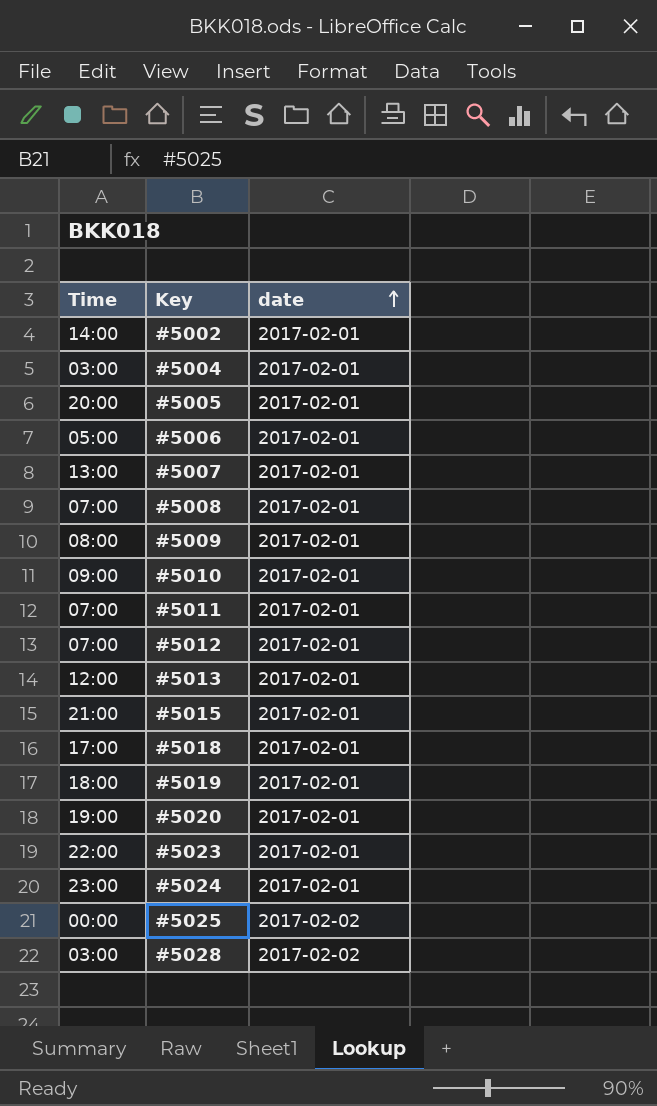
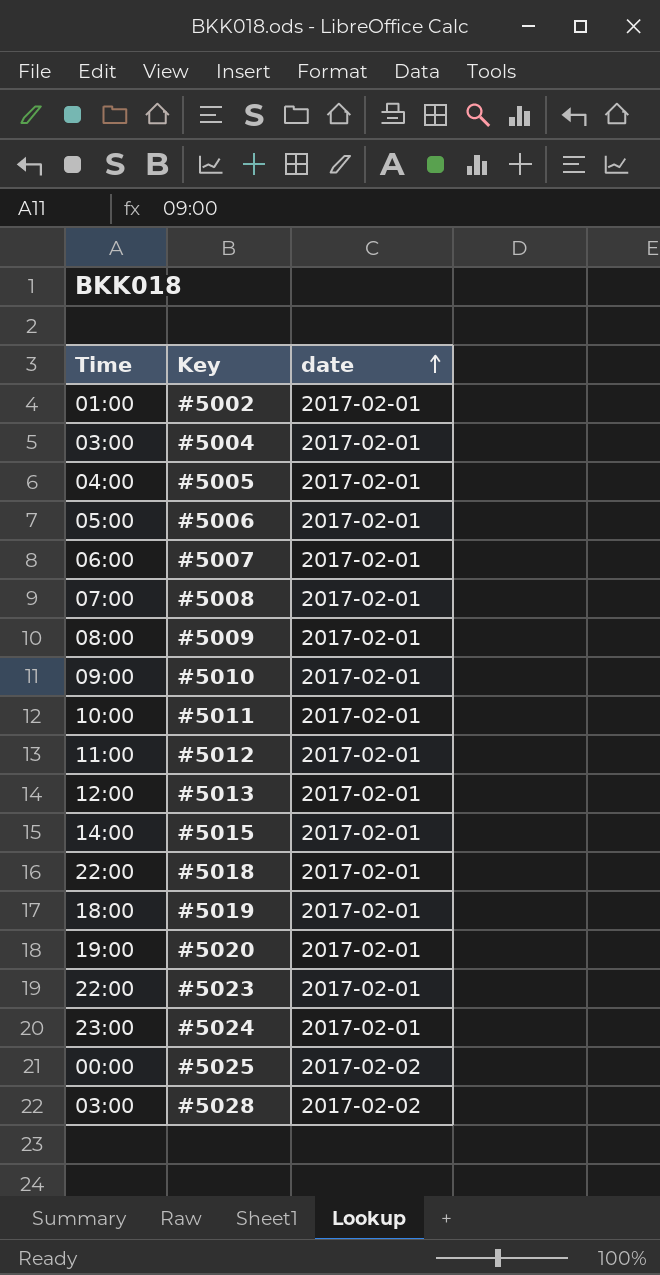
#5002 | Time: 14:00 -> 01:00
#5005 | Time: 20:00 -> 04:00
#5007 | Time: 13:00 -> 06:00
#5011 | Time: 07:00 -> 10:00
#5012 | Time: 07:00 -> 11:00
#5015 | Time: 21:00 -> 14:00
#5018 | Time: 17:00 -> 22:00

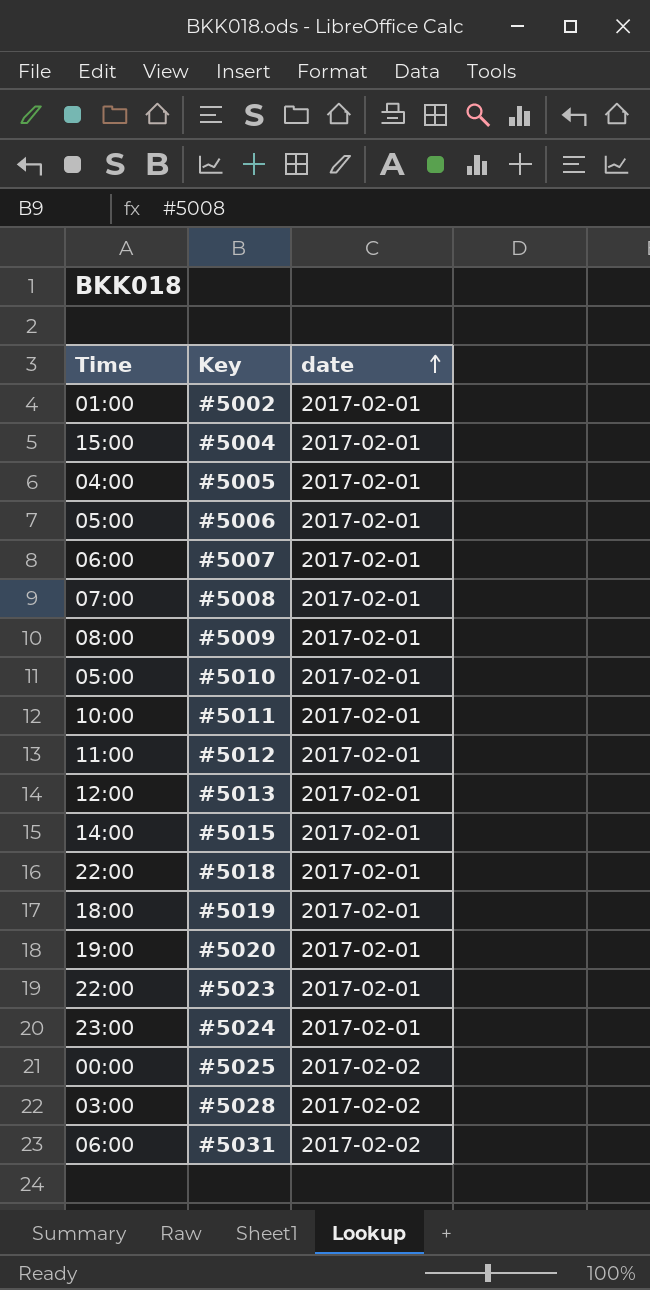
#5004 | Time: 03:00 -> 15:00
#5010 | Time: 09:00 -> 05:00
row #5031: none -> 06:00 | 2017-02-02

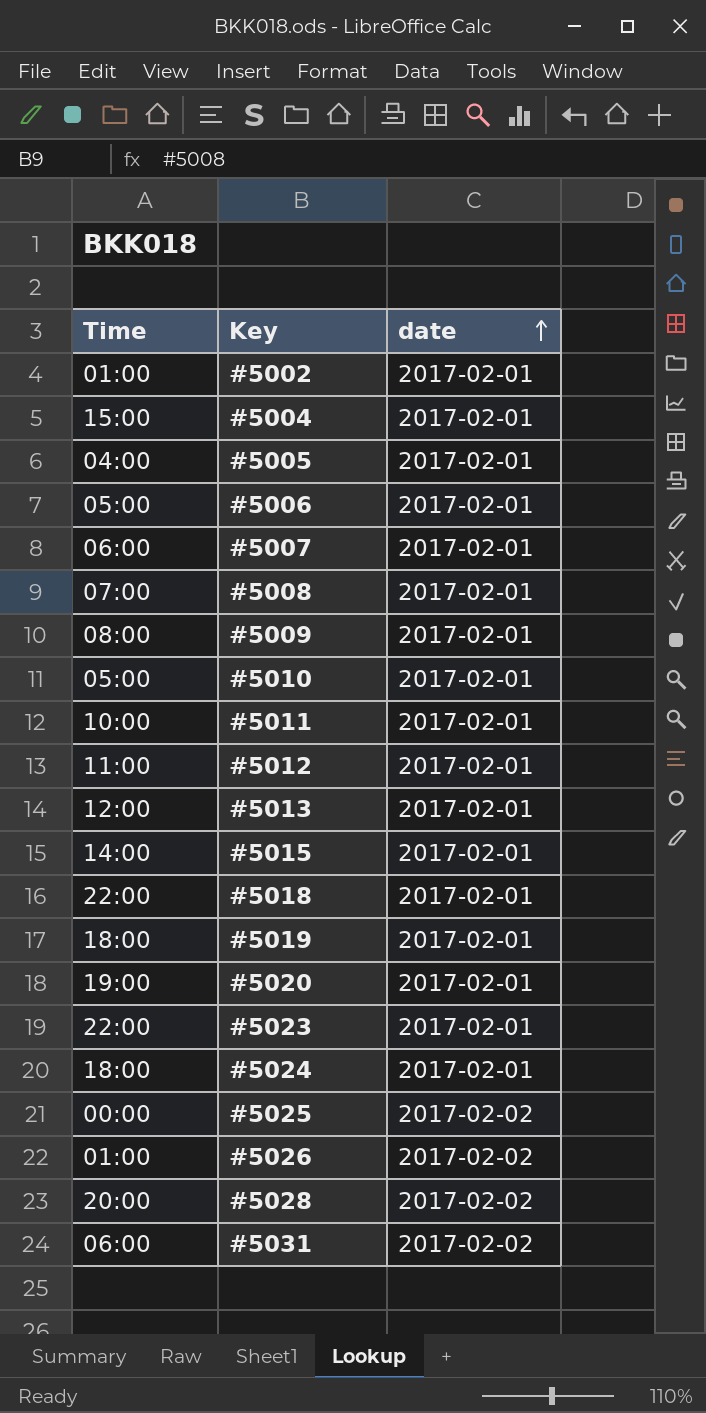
#5024 | Time: 23:00 -> 18:00
row #5026: none -> 01:00 | 2017-02-02
#5028 | Time: 03:00 -> 20:00

